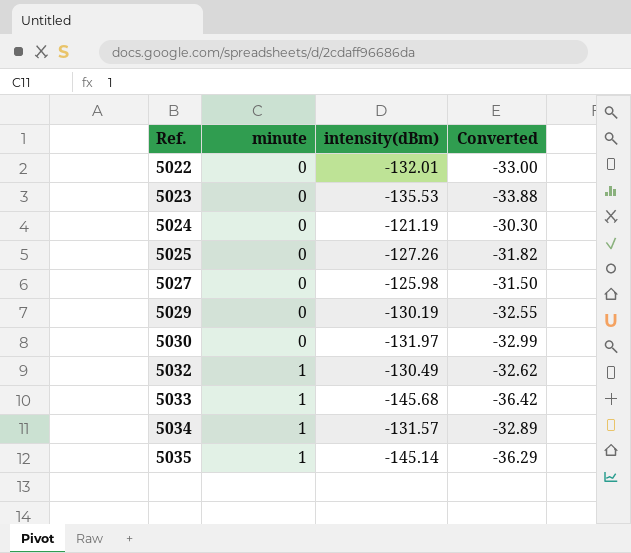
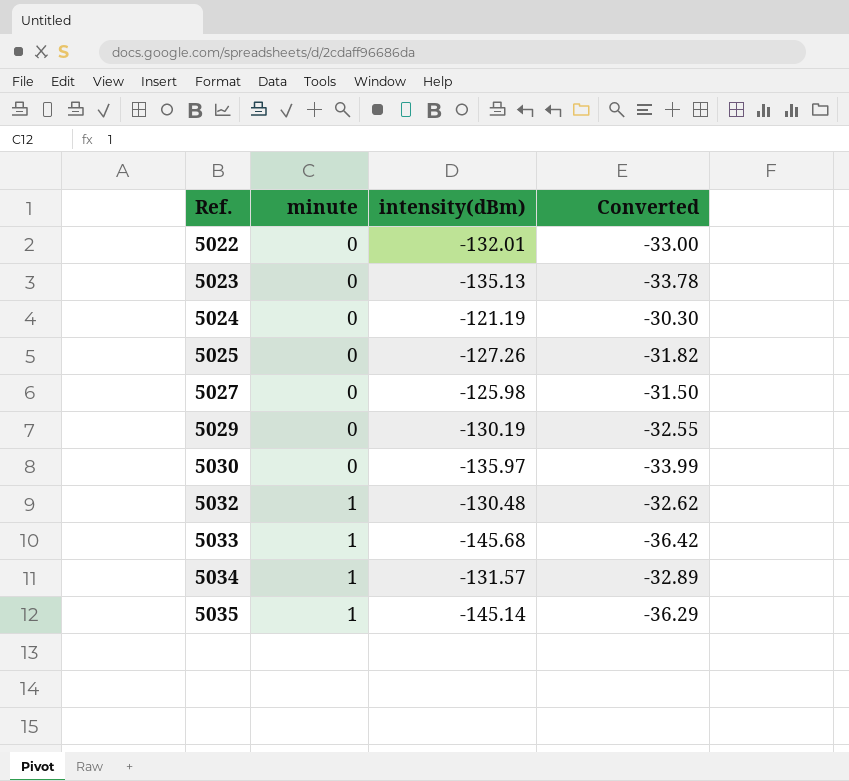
5023 | intensity(dBm): -135.53 -> -135.13
5023 | Converted: -33.88 -> -33.78
5030 | intensity(dBm): -131.97 -> -135.97
5030 | Converted: -32.99 -> -33.99
5032 | intensity(dBm): -130.49 -> -130.48

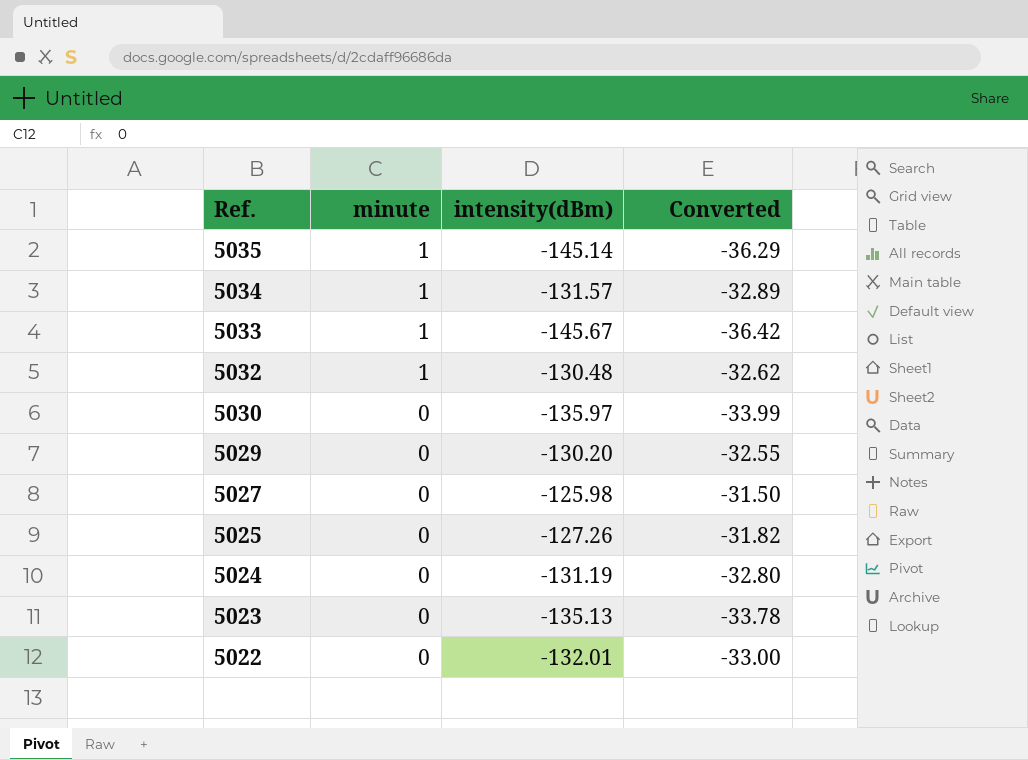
row order: Ref. ascending -> Ref. descending
5033 | intensity(dBm): -145.68 -> -145.67
5029 | intensity(dBm): -130.19 -> -130.20
5024 | intensity(dBm): -121.19 -> -131.19
5024 | Converted: -30.30 -> -32.80

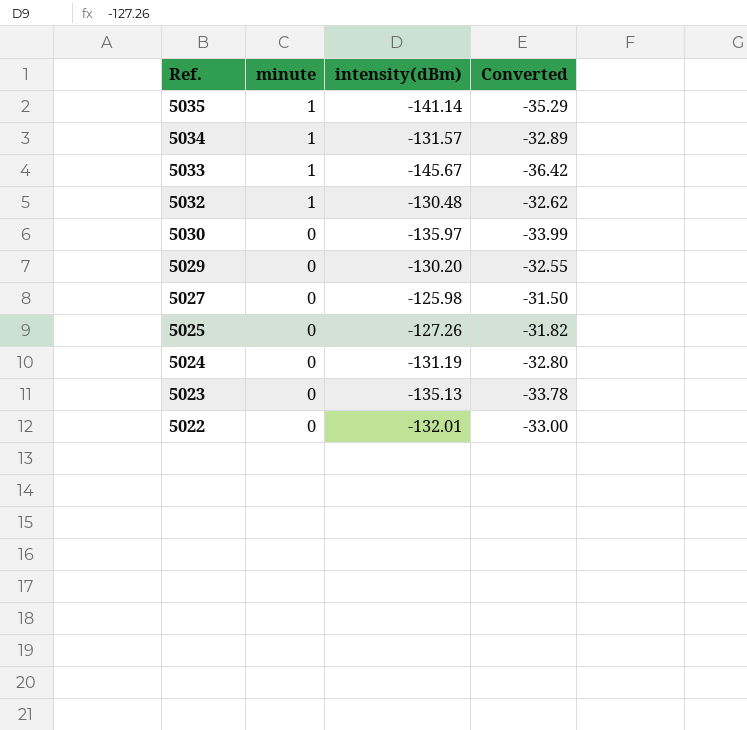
5035 | intensity(dBm): -145.14 -> -141.14
5035 | Converted: -36.29 -> -35.29

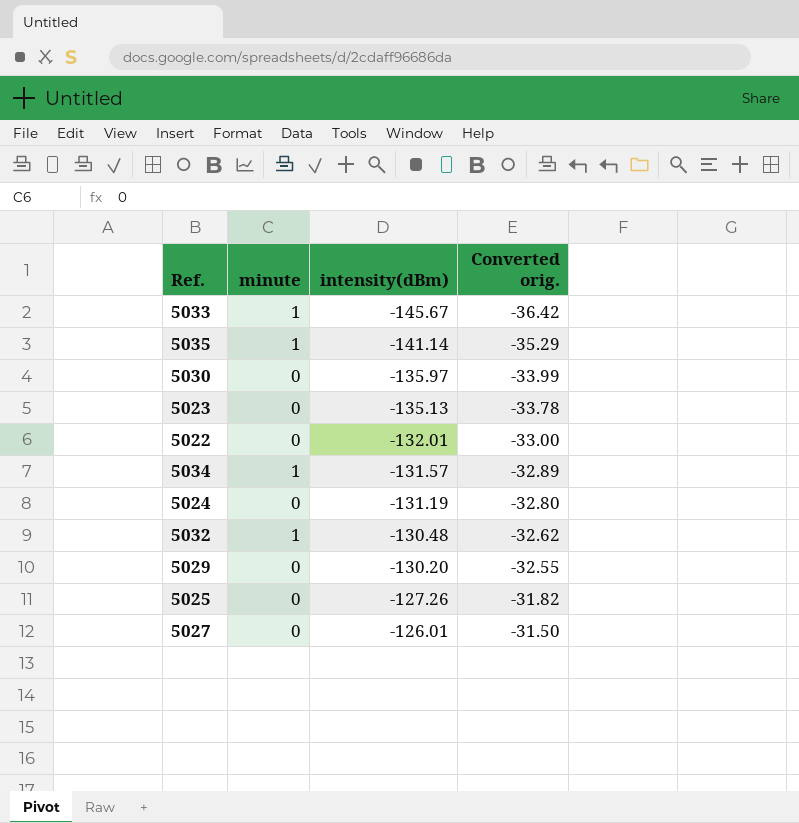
row order: Ref. descending -> intensity(dBm) ascending
column name: Converted -> Converted orig.
5027 | intensity(dBm): -125.98 -> -126.01

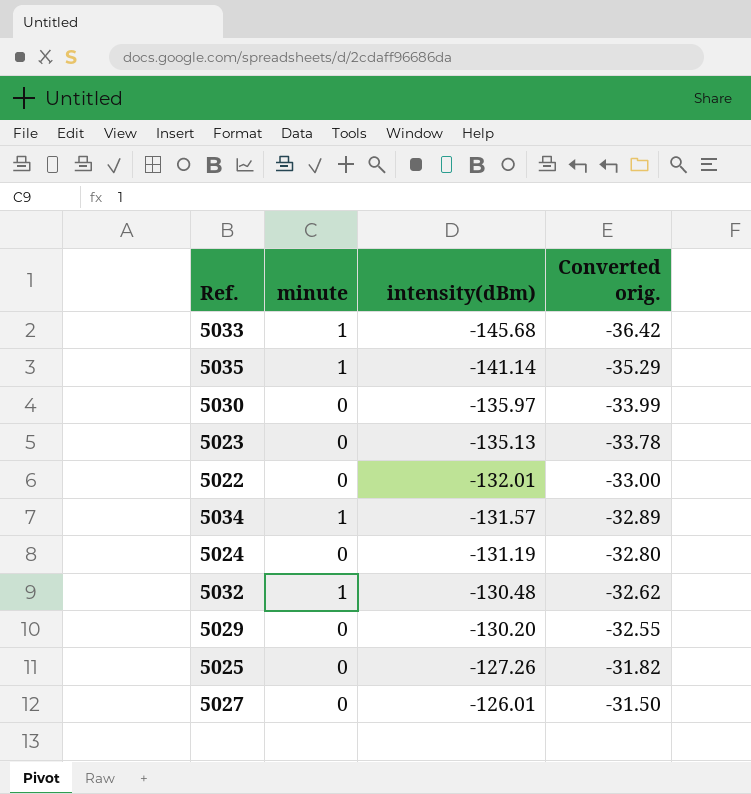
5033 | intensity(dBm): -145.67 -> -145.68

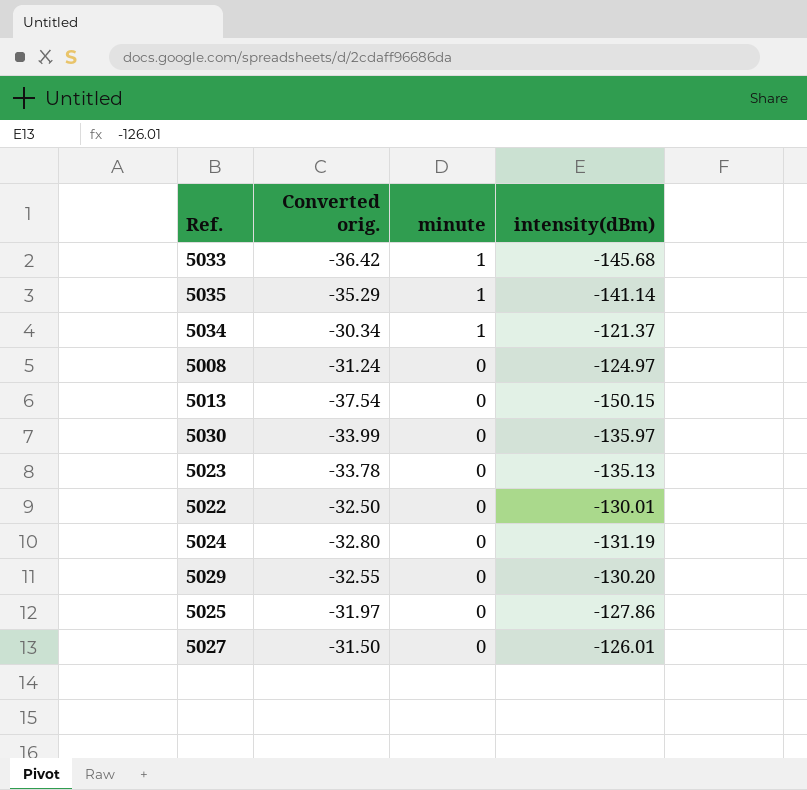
row order: intensity(dBm) ascending -> minute descending
column Converted orig. | position: 4 -> 2
row 5032: 1 | -130.48 | -32.62 -> none
5034 | Converted orig.: -32.89 -> -30.34
5034 | intensity(dBm): -131.57 -> -121.37
row 5008: none -> -31.24 | 0 | -124.97
row 5013: none -> -37.54 | 0 | -150.15
5022 | Converted orig.: -33.00 -> -32.50
5022 | intensity(dBm): -132.01 -> -130.01
5025 | Converted orig.: -31.82 -> -31.97
5025 | intensity(dBm): -127.26 -> -127.86

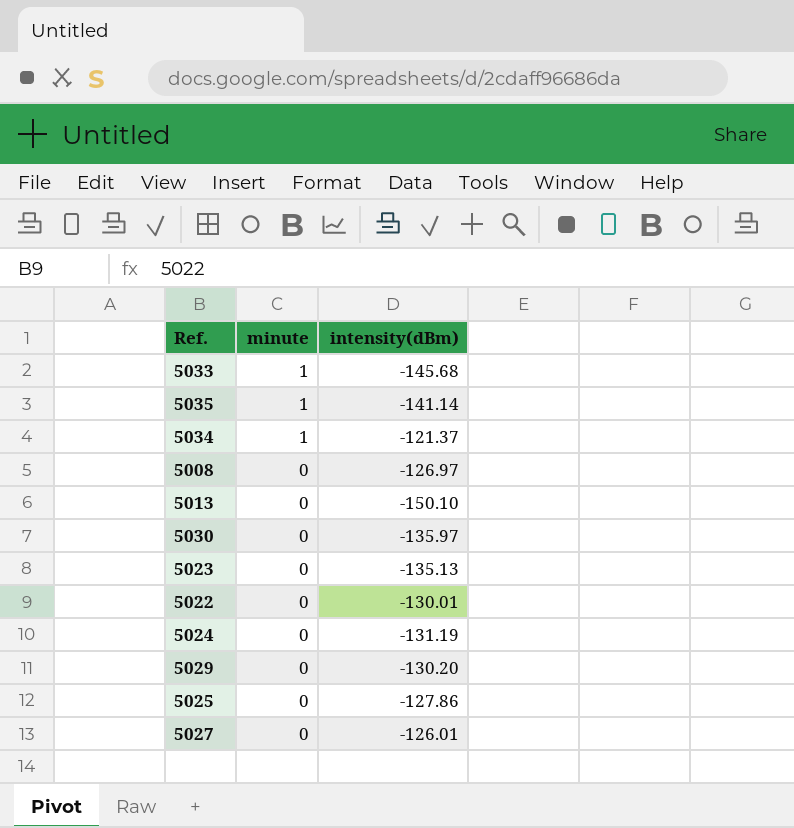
column Converted orig. | formula: [intensity(dBm)] * 0.25 -> none
5008 | intensity(dBm): -124.97 -> -126.97
5013 | intensity(dBm): -150.15 -> -150.10

